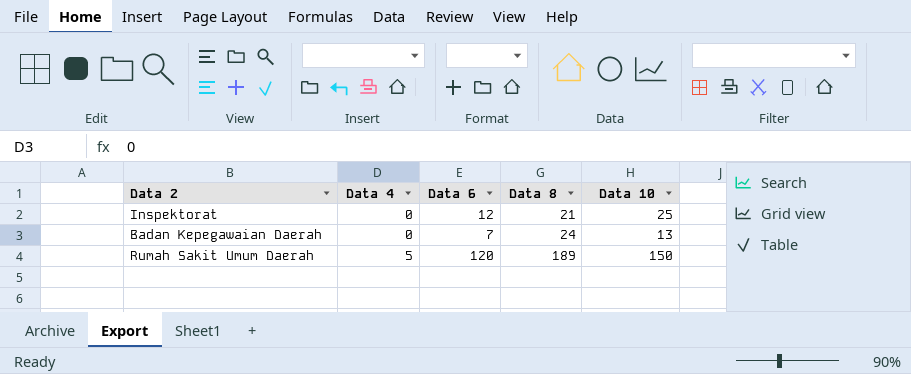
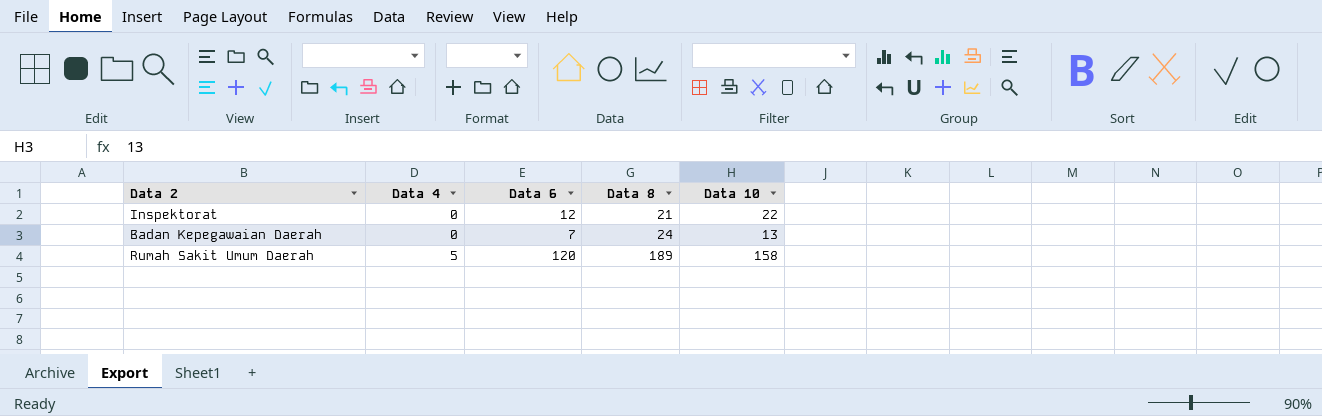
Inspektorat | Data 10: 25 -> 22
Rumah Sakit Umum Daerah | Data 10: 150 -> 158

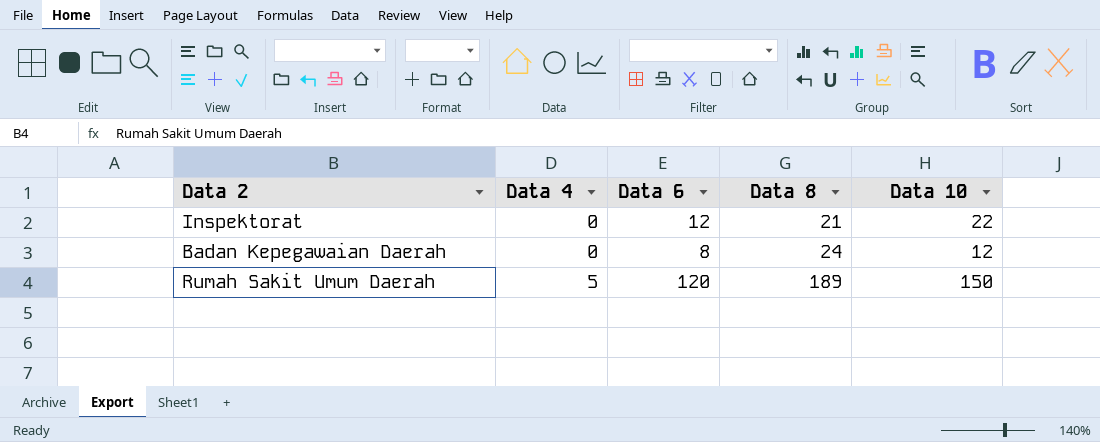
Badan Kepegawaian Daerah | Data 6: 7 -> 8
Badan Kepegawaian Daerah | Data 10: 13 -> 12
Rumah Sakit Umum Daerah | Data 10: 158 -> 150

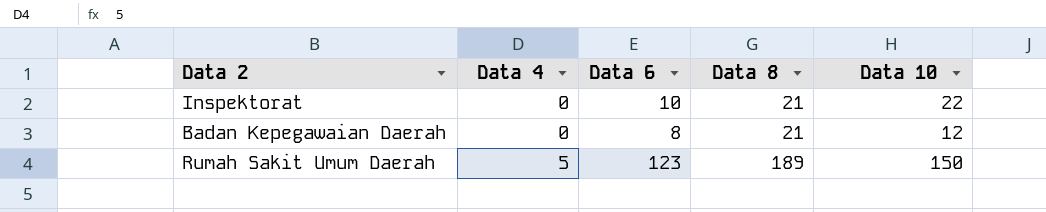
Inspektorat | Data 6: 12 -> 10
Badan Kepegawaian Daerah | Data 8: 24 -> 21
Rumah Sakit Umum Daerah | Data 6: 120 -> 123

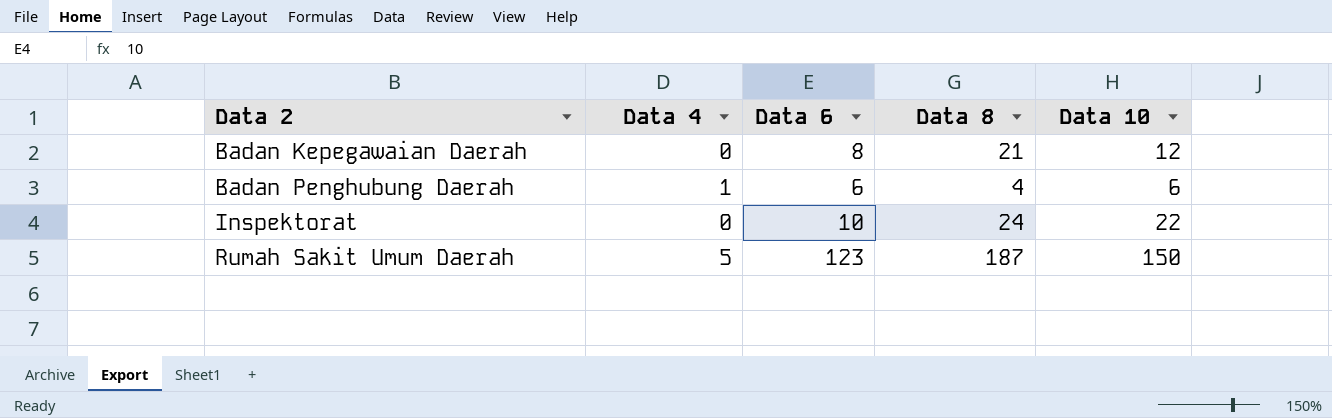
row order: Data 4 ascending -> Data 2 ascending
row Badan Penghubung Daerah: none -> 1 | 6 | 4 | 6
Inspektorat | Data 8: 21 -> 24
Rumah Sakit Umum Daerah | Data 8: 189 -> 187

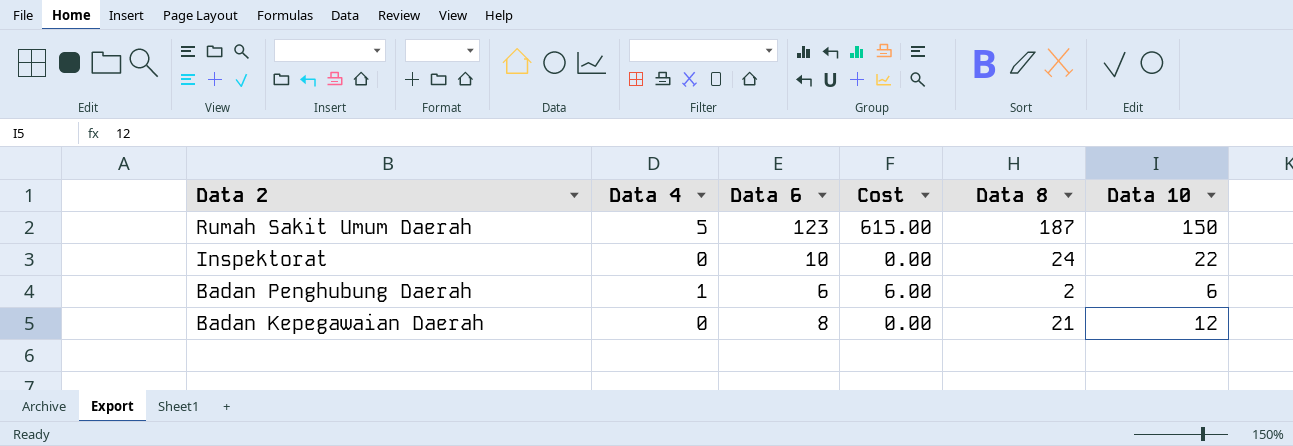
row order: Data 2 ascending -> Data 2 descending
column Cost | formula: none -> [Data 4] * [Data 6]
Badan Penghubung Daerah | Data 8: 4 -> 2

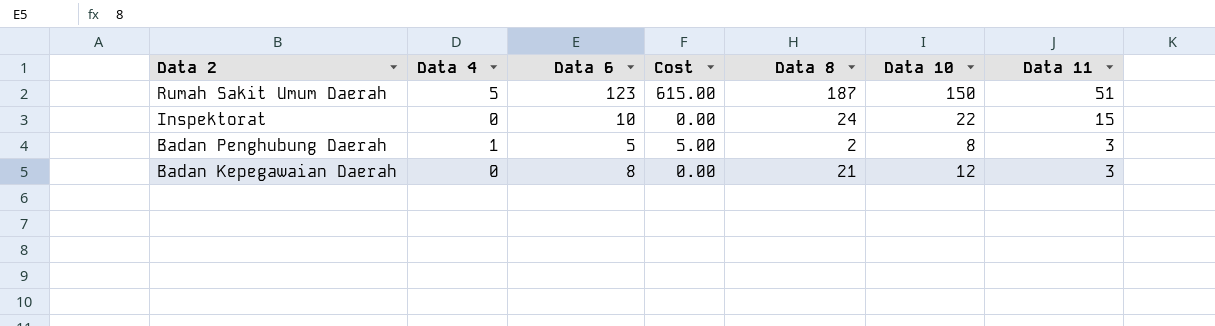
column Data 11 | position: none -> 7
Badan Penghubung Daerah | Data 6: 6 -> 5
Badan Penghubung Daerah | Cost: 6.00 -> 5.00
Badan Penghubung Daerah | Data 10: 6 -> 8

